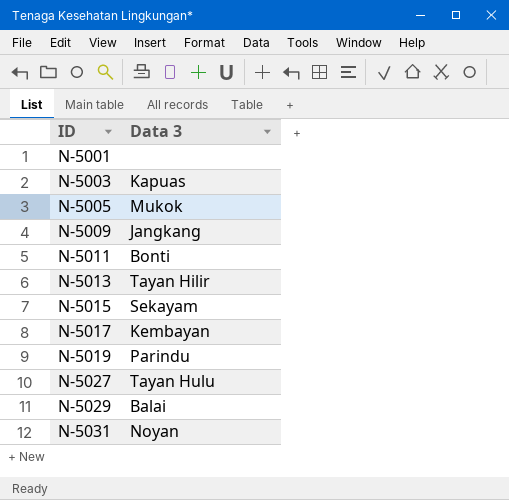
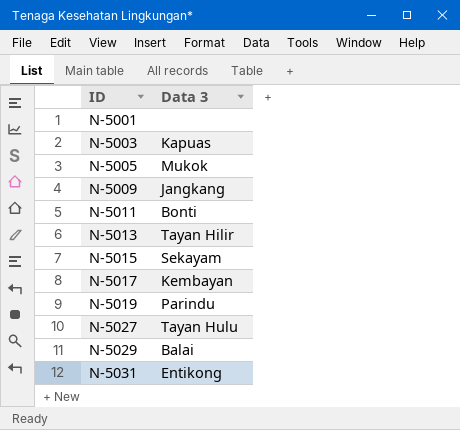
N-5031 | Data 3: Noyan -> Entikong

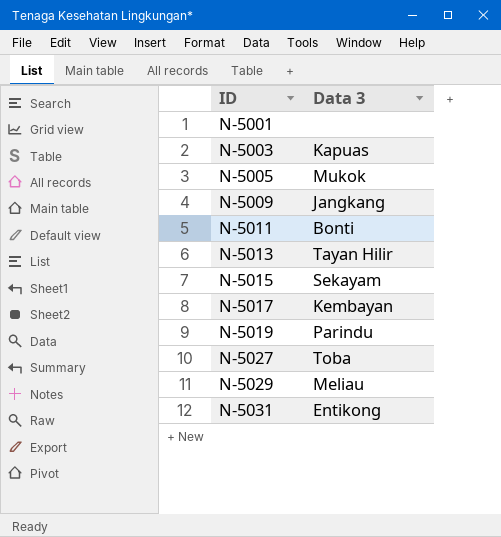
N-5027 | Data 3: Tayan Hulu -> Toba
N-5029 | Data 3: Balai -> Meliau

